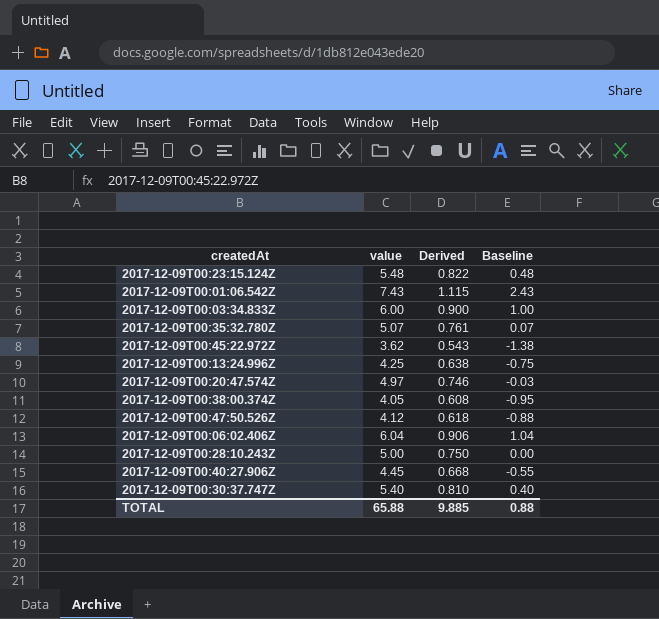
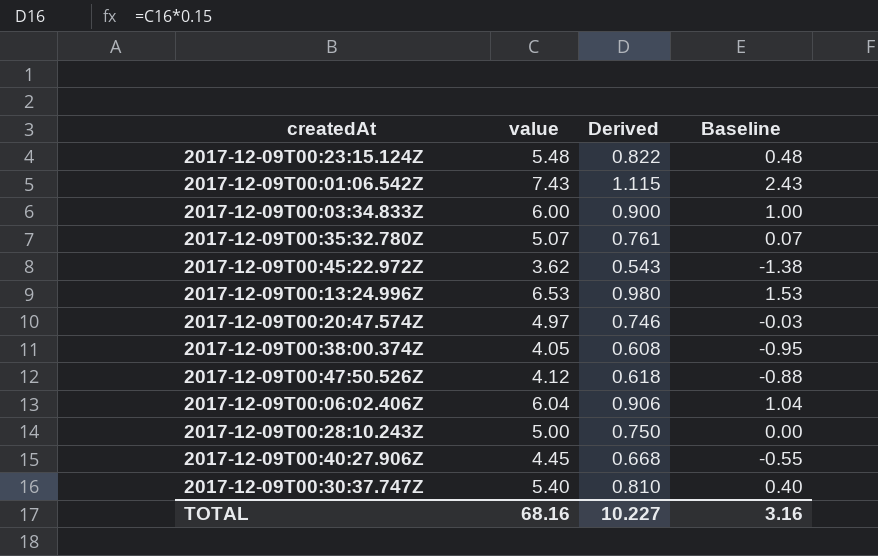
2017-12-09T00:13:24.996Z | value: 4.25 -> 6.53
2017-12-09T00:13:24.996Z | Derived: 0.638 -> 0.980
2017-12-09T00:13:24.996Z | Baseline: -0.75 -> 1.53
TOTAL | value: 65.88 -> 68.16
TOTAL | Derived: 9.885 -> 10.227
TOTAL | Baseline: 0.88 -> 3.16

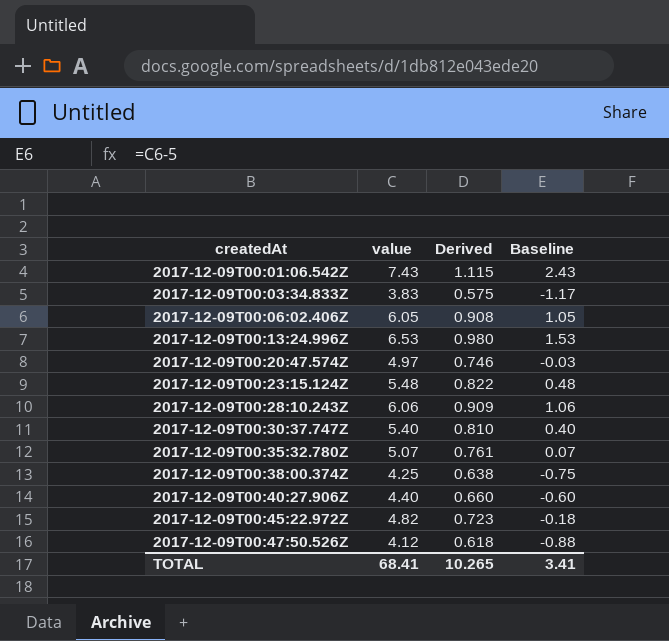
row order: none -> createdAt ascending
2017-12-09T00:03:34.833Z | value: 6.00 -> 3.83
2017-12-09T00:03:34.833Z | Derived: 0.900 -> 0.575
2017-12-09T00:03:34.833Z | Baseline: 1.00 -> -1.17
2017-12-09T00:06:02.406Z | value: 6.04 -> 6.05
2017-12-09T00:06:02.406Z | Derived: 0.906 -> 0.908
2017-12-09T00:06:02.406Z | Baseline: 1.04 -> 1.05
2017-12-09T00:28:10.243Z | value: 5.00 -> 6.06
2017-12-09T00:28:10.243Z | Derived: 0.750 -> 0.909
2017-12-09T00:28:10.243Z | Baseline: 0.00 -> 1.06
2017-12-09T00:38:00.374Z | value: 4.05 -> 4.25
2017-12-09T00:38:00.374Z | Derived: 0.608 -> 0.638
2017-12-09T00:38:00.374Z | Baseline: -0.95 -> -0.75
2017-12-09T00:40:27.906Z | value: 4.45 -> 4.40
2017-12-09T00:40:27.906Z | Derived: 0.668 -> 0.660
2017-12-09T00:40:27.906Z | Baseline: -0.55 -> -0.60
2017-12-09T00:45:22.972Z | value: 3.62 -> 4.82
2017-12-09T00:45:22.972Z | Derived: 0.543 -> 0.723
2017-12-09T00:45:22.972Z | Baseline: -1.38 -> -0.18
TOTAL | value: 68.16 -> 68.41
TOTAL | Derived: 10.227 -> 10.265
TOTAL | Baseline: 3.16 -> 3.41

